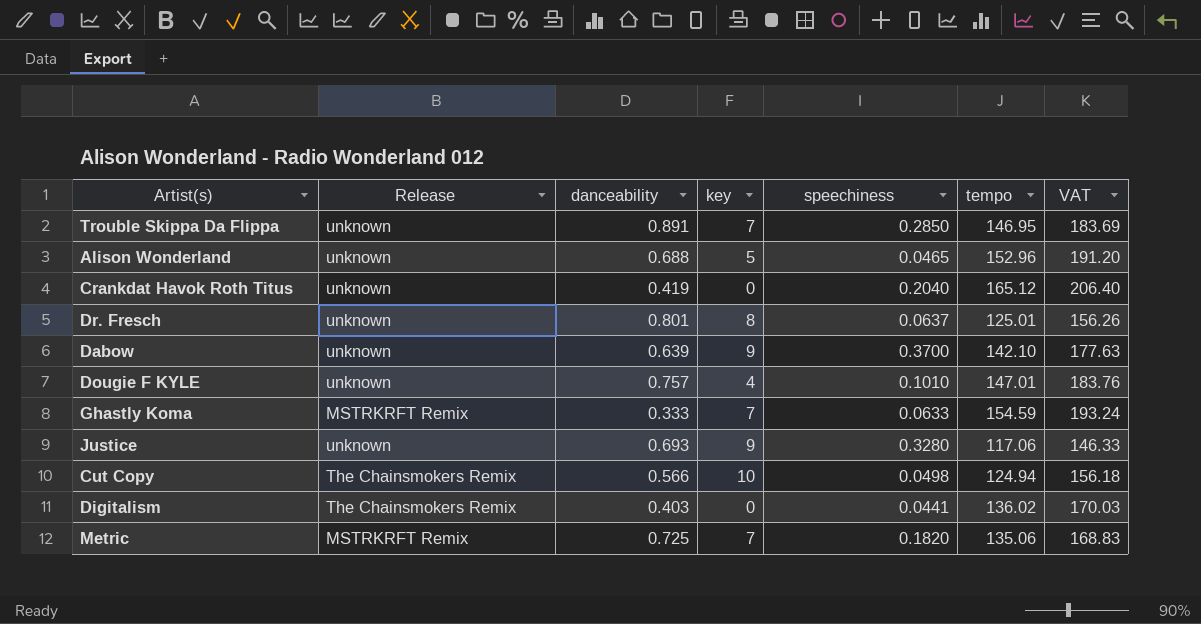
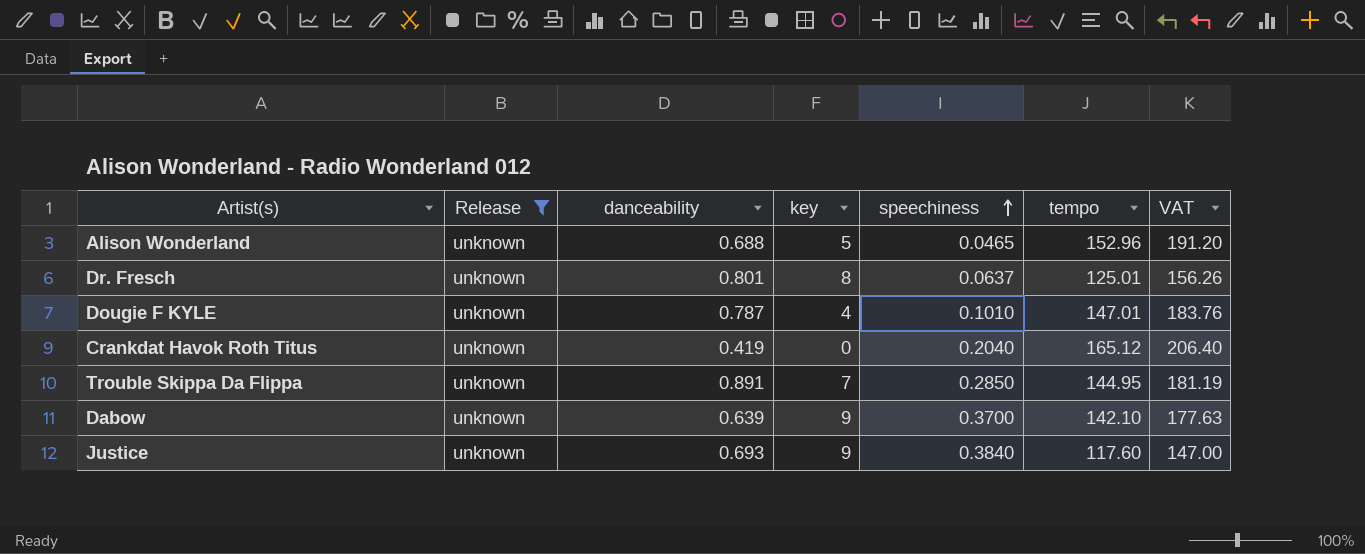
filter: none -> Release = unknown
row order: none -> speechiness ascending
Dougie F KYLE | danceability: 0.757 -> 0.787
Trouble Skippa Da Flippa | tempo: 146.95 -> 144.95
Trouble Skippa Da Flippa | VAT: 183.69 -> 181.19
Justice | speechiness: 0.3280 -> 0.3840
Justice | tempo: 117.06 -> 117.60
Justice | VAT: 146.33 -> 147.00

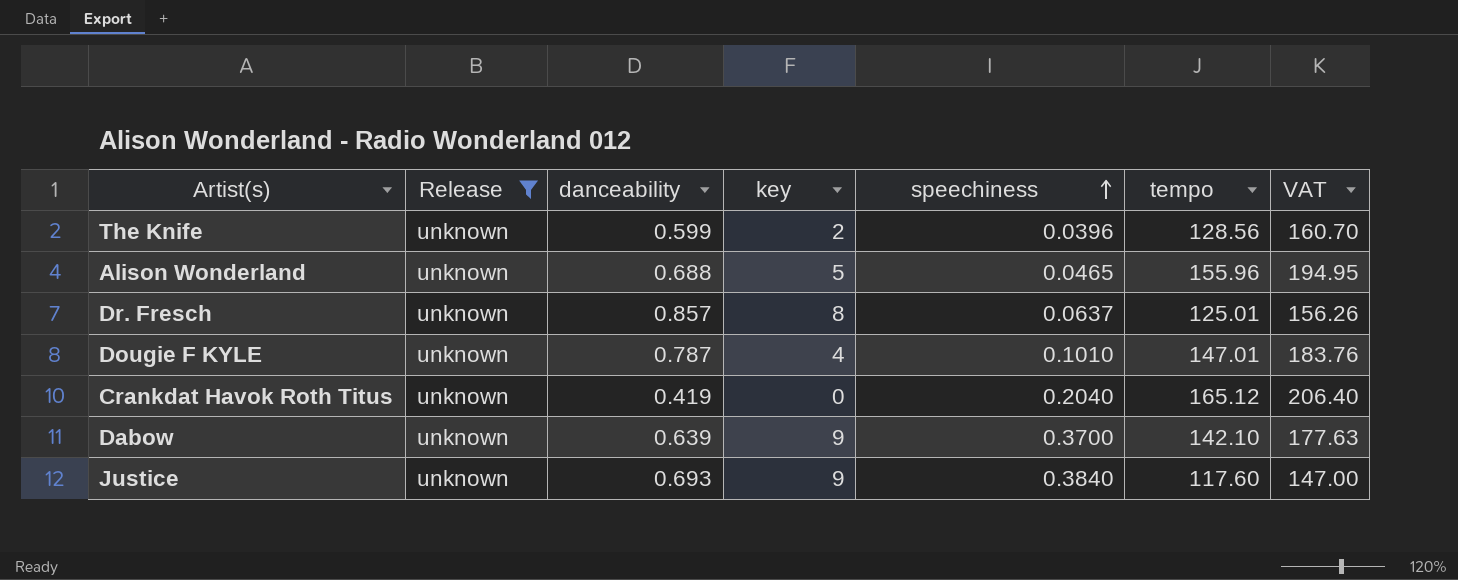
row Trouble Skippa Da Flippa: unknown | 0.891 | 7 | 0.2850 | 144.95 | 181.19 -> none
row The Knife: none -> unknown | 0.599 | 2 | 0.0396 | 128.56 | 160.70
Alison Wonderland | tempo: 152.96 -> 155.96
Alison Wonderland | VAT: 191.20 -> 194.95
Dr. Fresch | danceability: 0.801 -> 0.857

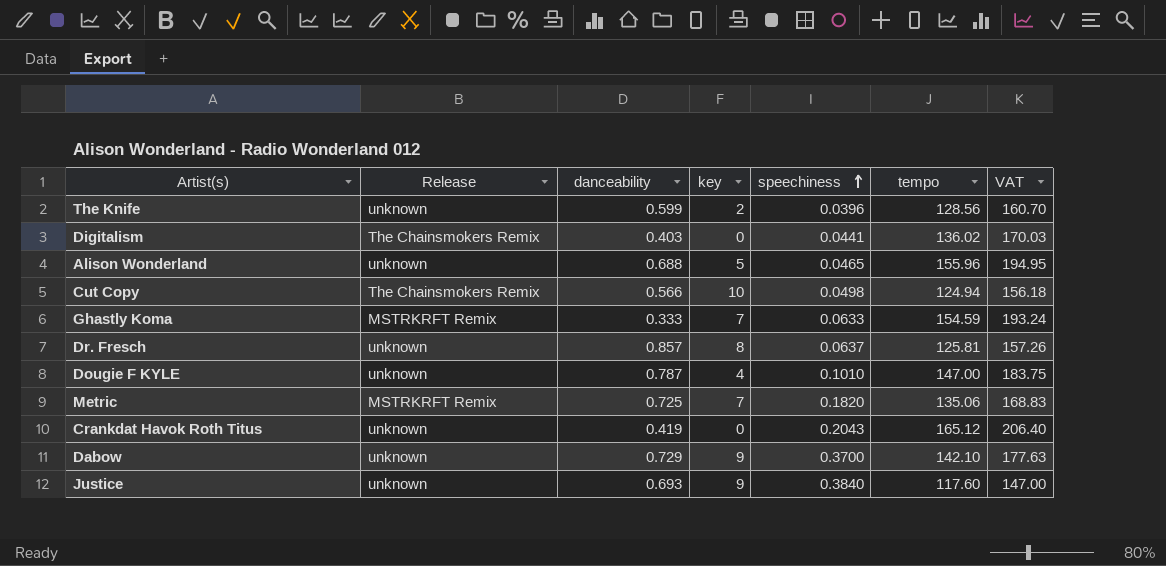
filter: Release = unknown -> none
Dr. Fresch | tempo: 125.01 -> 125.81
Dr. Fresch | VAT: 156.26 -> 157.26
Dougie F KYLE | tempo: 147.01 -> 147.00
Dougie F KYLE | VAT: 183.76 -> 183.75
Crankdat Havok Roth Titus | speechiness: 0.2040 -> 0.2043
Dabow | danceability: 0.639 -> 0.729

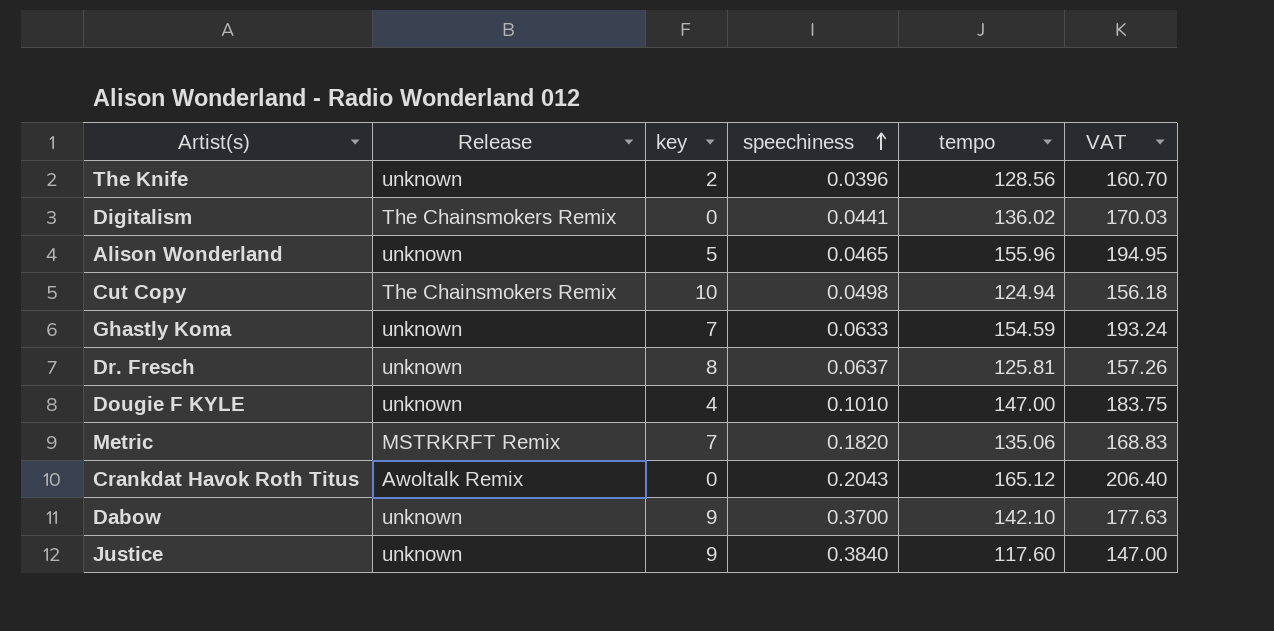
column danceability | position: 3 -> none
Ghastly Koma | Release: MSTRKRFT Remix -> unknown
Crankdat Havok Roth Titus | Release: unknown -> Awoltalk Remix

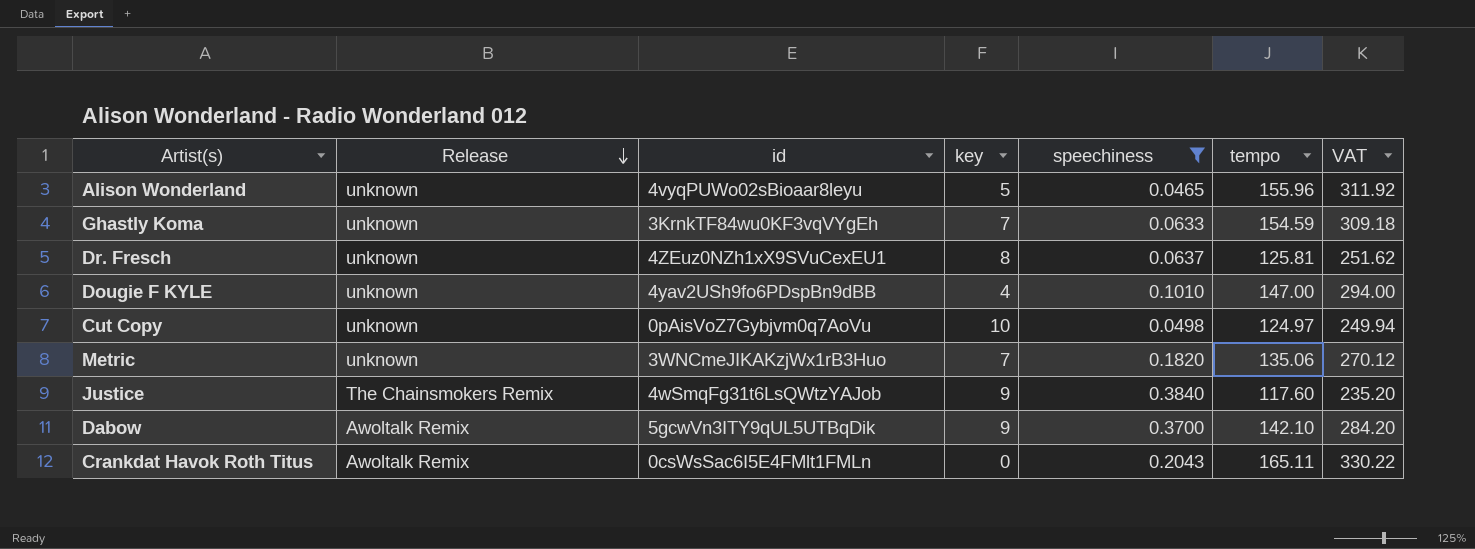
filter: none -> speechiness >= 0.0465
row order: speechiness ascending -> Release descending
column id | position: none -> 3
column VAT | formula: [tempo] * 1.25 -> [tempo] * 2
Cut Copy | Release: The Chainsmokers Remix -> unknown
Cut Copy | tempo: 124.94 -> 124.97
Metric | Release: MSTRKRFT Remix -> unknown
Justice | Release: unknown -> The Chainsmokers Remix
Dabow | Release: unknown -> Awoltalk Remix
Crankdat Havok Roth Titus | tempo: 165.12 -> 165.11

